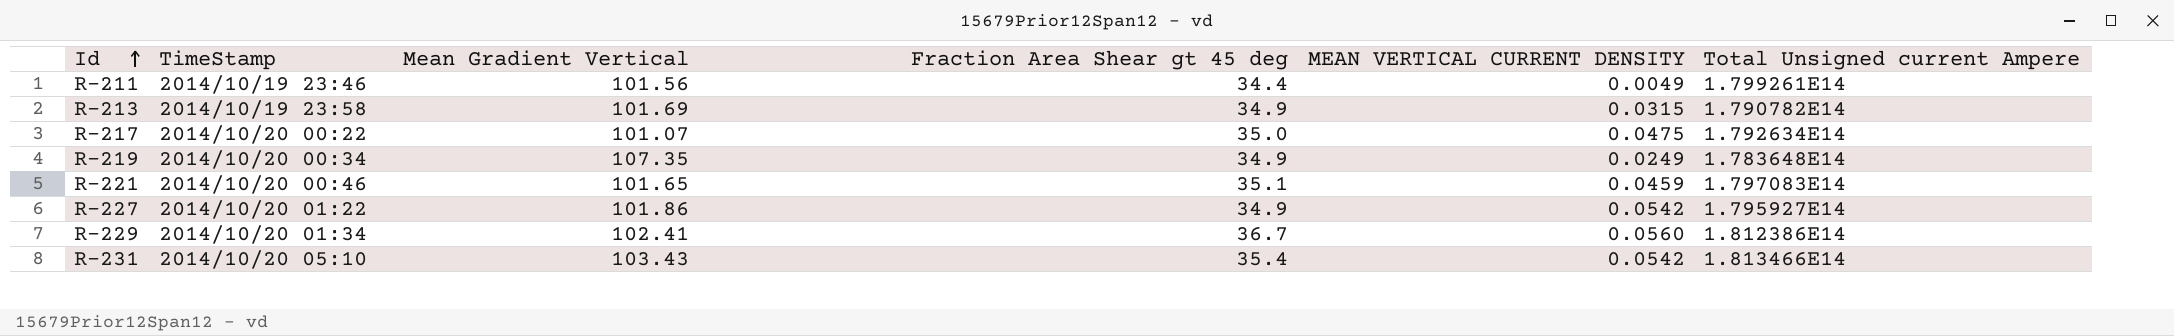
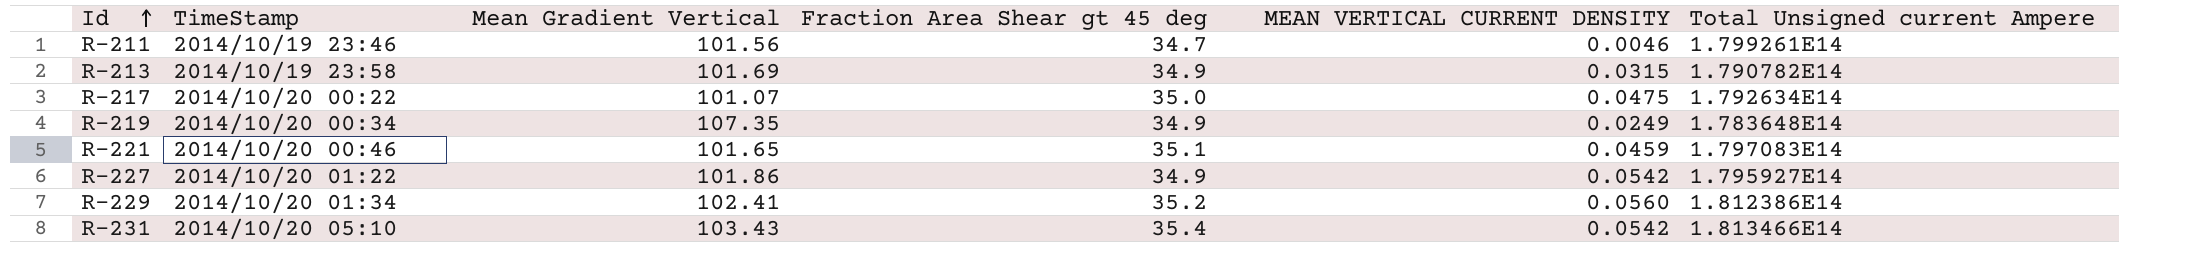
R-211 | Fraction Area Shear gt 45 deg: 34.4 -> 34.7
R-211 | MEAN VERTICAL CURRENT DENSITY: 0.0049 -> 0.0046
R-229 | Fraction Area Shear gt 45 deg: 36.7 -> 35.2

